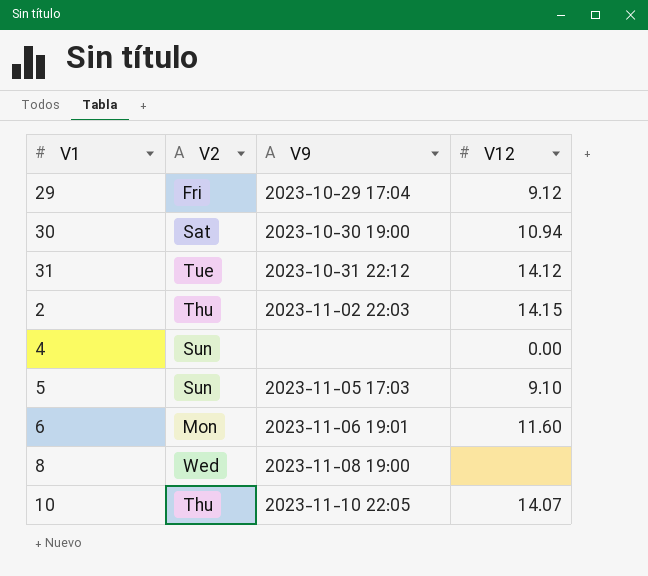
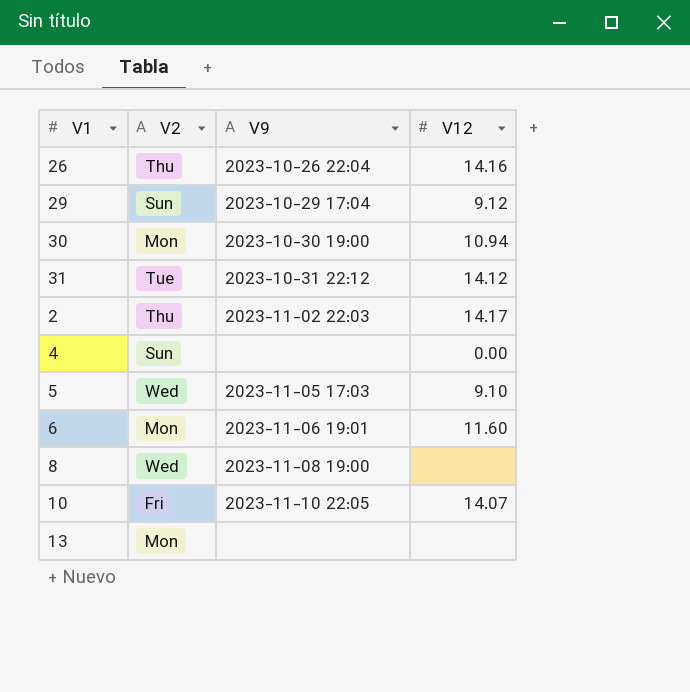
row 26: none -> Thu | 2023-10-26 22:04 | 14.16
29 | V2: Fri -> Sun
30 | V2: Sat -> Mon
2 | V12: 14.15 -> 14.17
5 | V2: Sun -> Wed
10 | V2: Thu -> Fri
row 13: none -> Mon | none | none

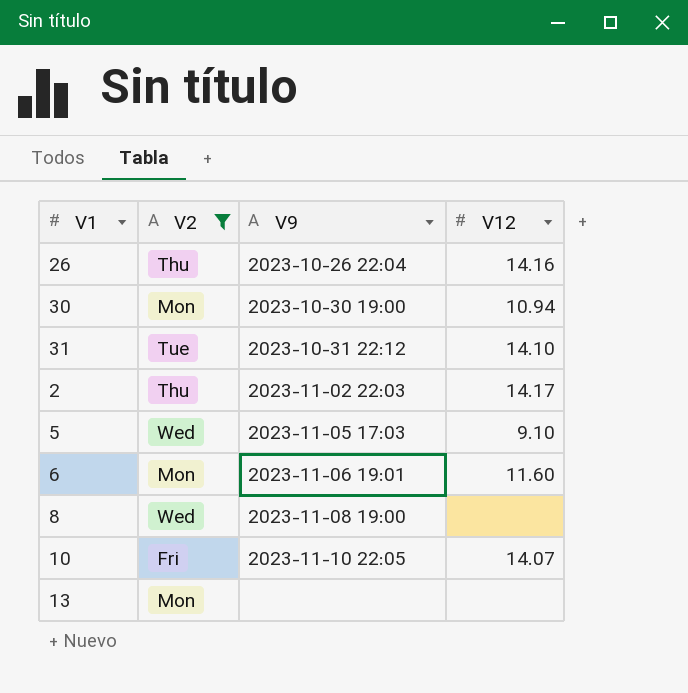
filter: none -> V2 != Sun
31 | V12: 14.12 -> 14.10

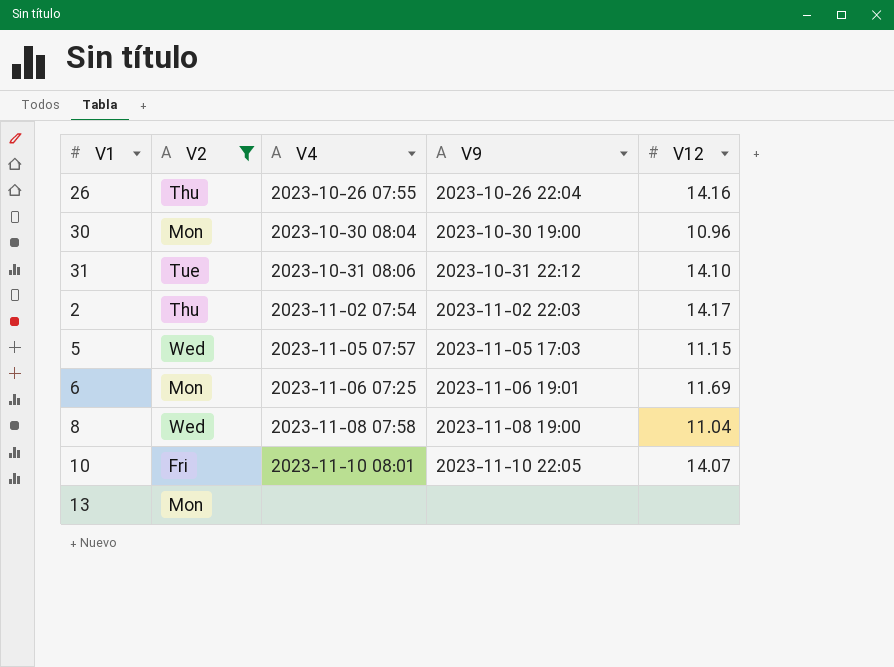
column V4 | position: none -> 3
30 | V12: 10.94 -> 10.96
5 | V12: 9.10 -> 11.15
6 | V12: 11.60 -> 11.69
8 | V12: none -> 11.04

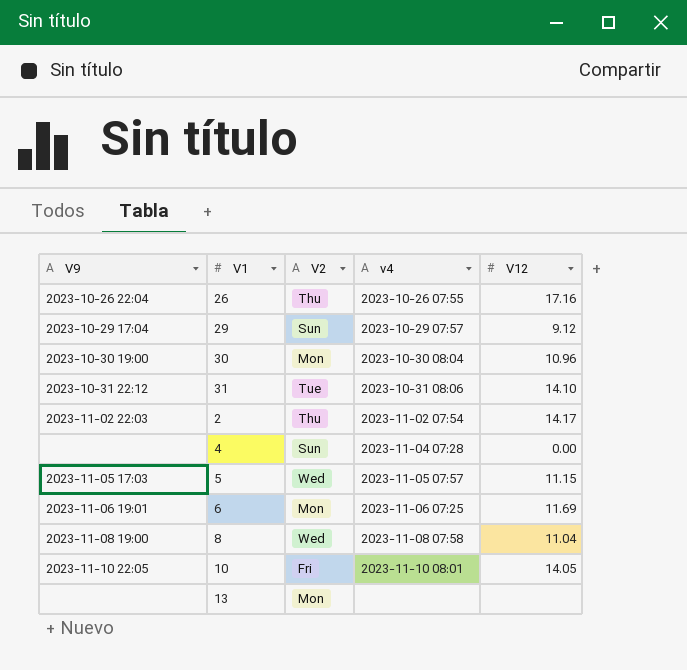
filter: V2 != Sun -> none
column V9 | position: 4 -> 1
column name: V4 -> v4
26 | V12: 14.16 -> 17.16
10 | V12: 14.07 -> 14.05

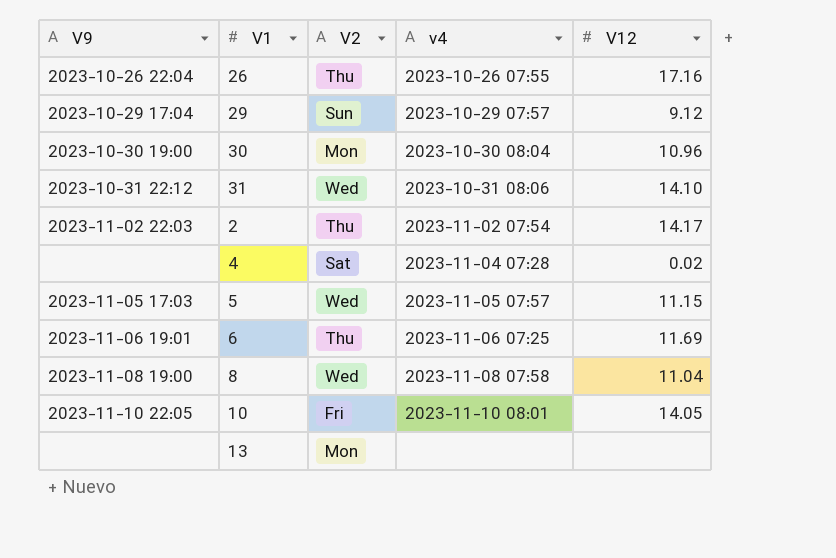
31 | V2: Tue -> Wed
4 | V2: Sun -> Sat
4 | V12: 0.00 -> 0.02
6 | V2: Mon -> Thu

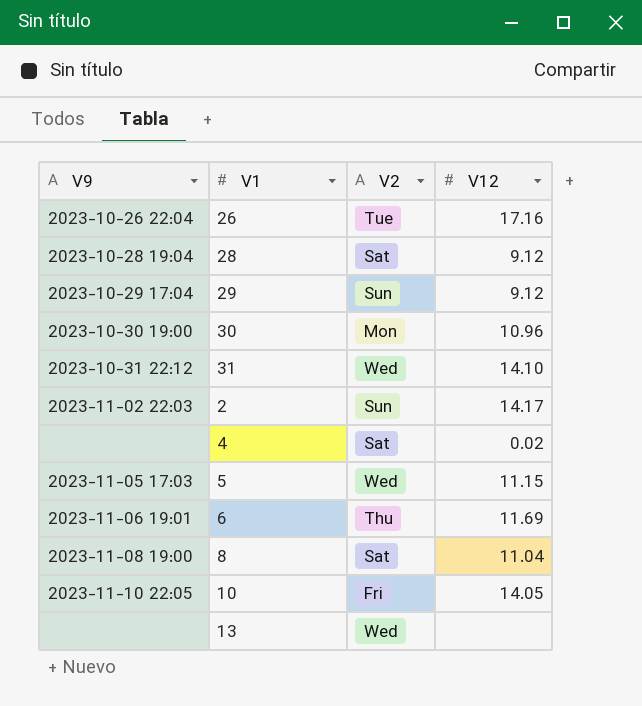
column v4 | position: 4 -> none
26 | V2: Thu -> Tue
row 28: none -> 2023-10-28 19:04 | Sat | 9.12
2 | V2: Thu -> Sun
8 | V2: Wed -> Sat
13 | V2: Mon -> Wed

